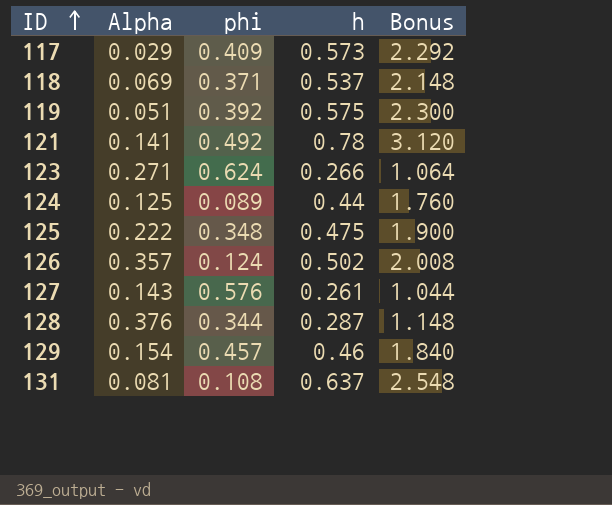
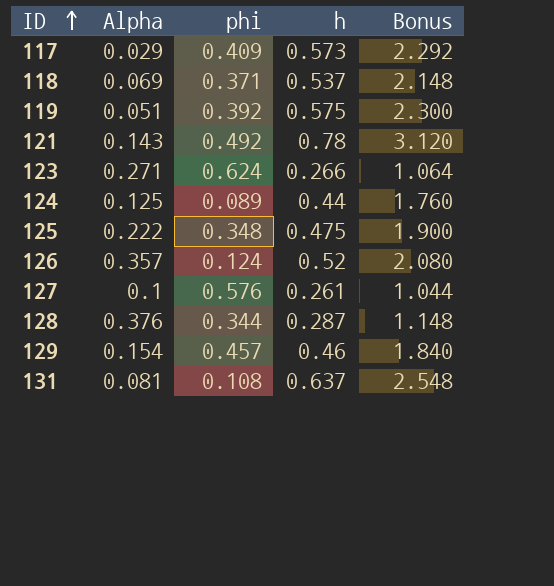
121 | Alpha: 0.141 -> 0.143
126 | h: 0.502 -> 0.52
126 | Bonus: 2.008 -> 2.080
127 | Alpha: 0.143 -> 0.1

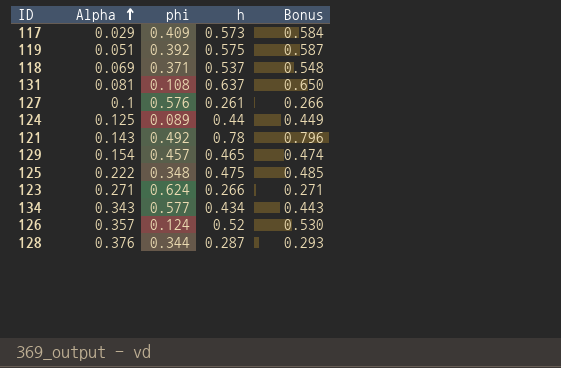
row order: ID ascending -> Alpha ascending
column Bonus | formula: [h] * 4 -> [h] * 1.02
129 | h: 0.46 -> 0.465
row 134: none -> 0.343 | 0.577 | 0.434 | 0.443

